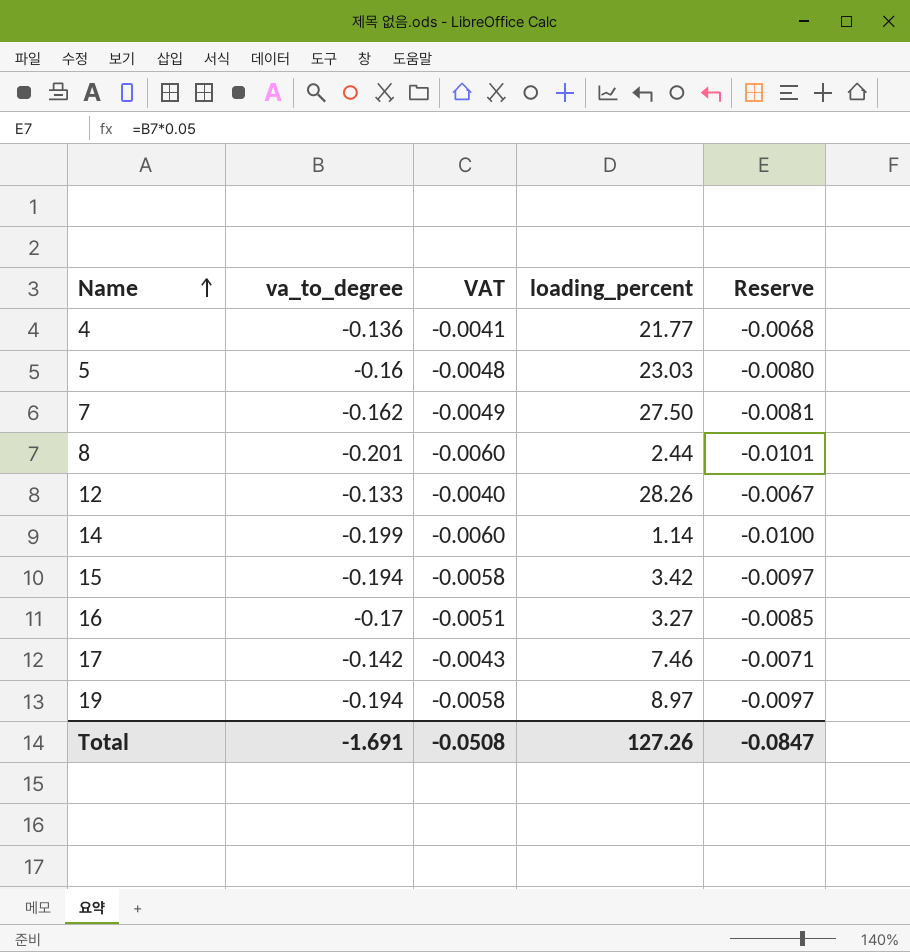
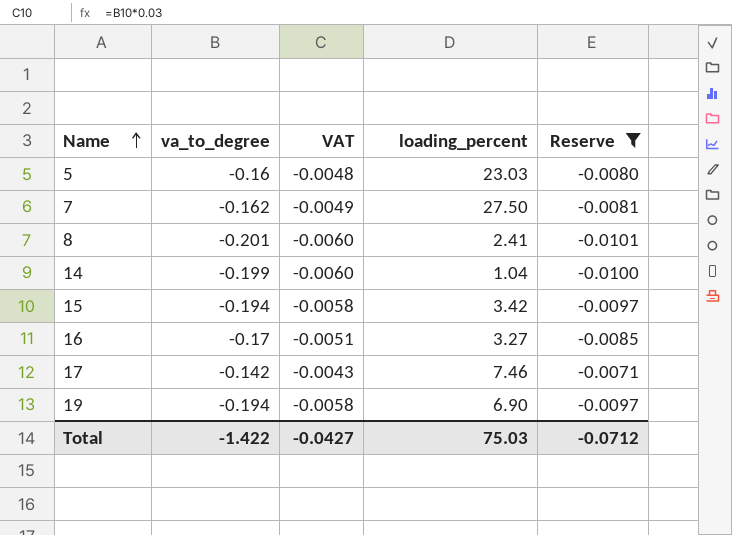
filter: none -> Reserve <= -0.0071
8 | loading_percent: 2.44 -> 2.41
14 | loading_percent: 1.14 -> 1.04
19 | loading_percent: 8.97 -> 6.90
Total | va_to_degree: -1.691 -> -1.422
Total | VAT: -0.0508 -> -0.0427
Total | loading_percent: 127.26 -> 75.03
Total | Reserve: -0.0847 -> -0.0712

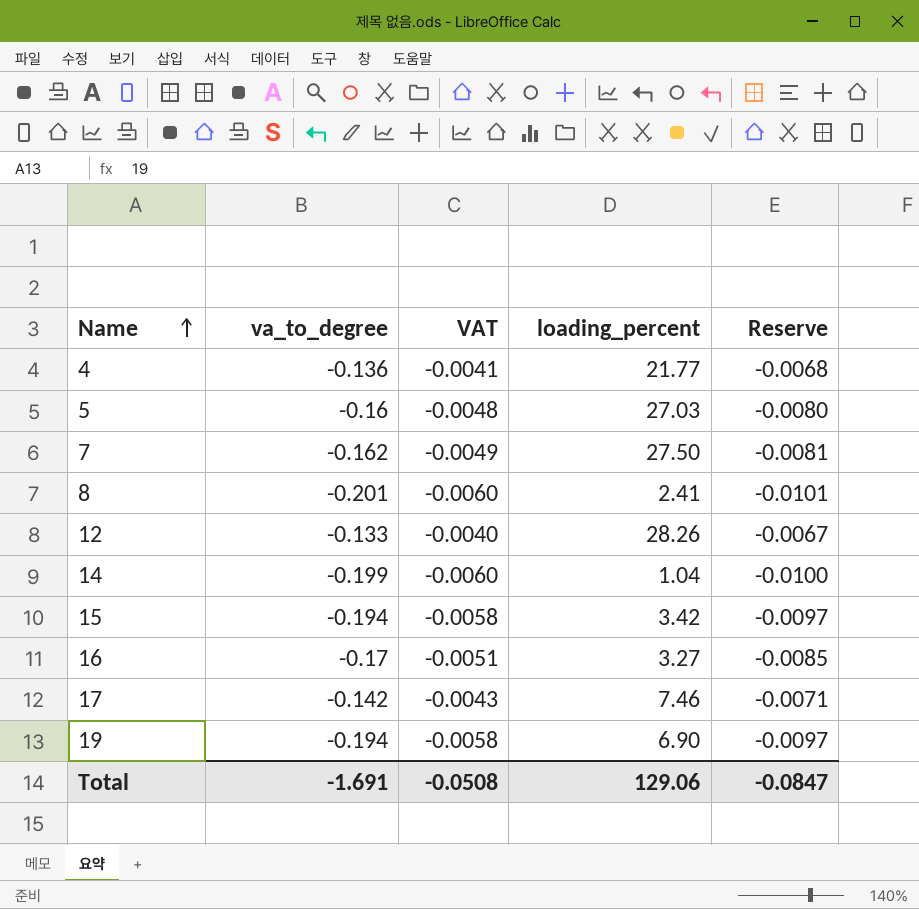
filter: Reserve <= -0.0071 -> none
5 | loading_percent: 23.03 -> 27.03
Total | va_to_degree: -1.422 -> -1.691
Total | VAT: -0.0427 -> -0.0508
Total | loading_percent: 75.03 -> 129.06
Total | Reserve: -0.0712 -> -0.0847

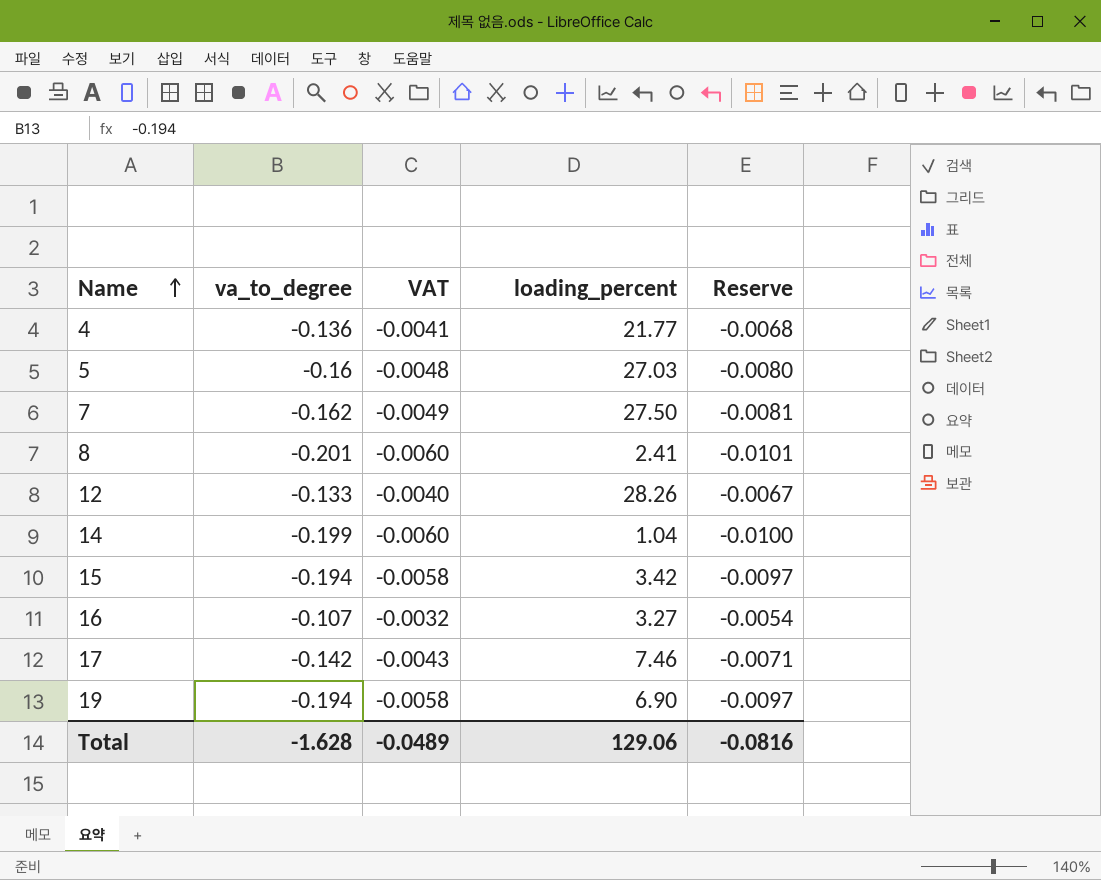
16 | va_to_degree: -0.17 -> -0.107
16 | VAT: -0.0051 -> -0.0032
16 | Reserve: -0.0085 -> -0.0054
Total | va_to_degree: -1.691 -> -1.628
Total | VAT: -0.0508 -> -0.0489
Total | Reserve: -0.0847 -> -0.0816

